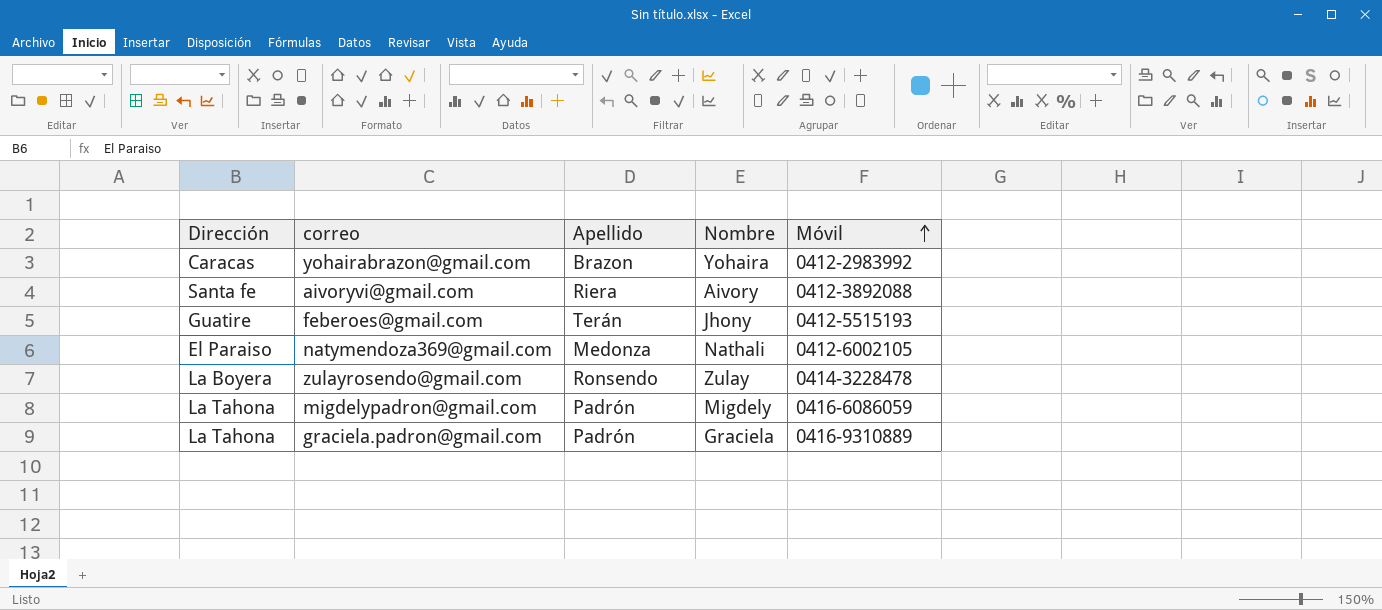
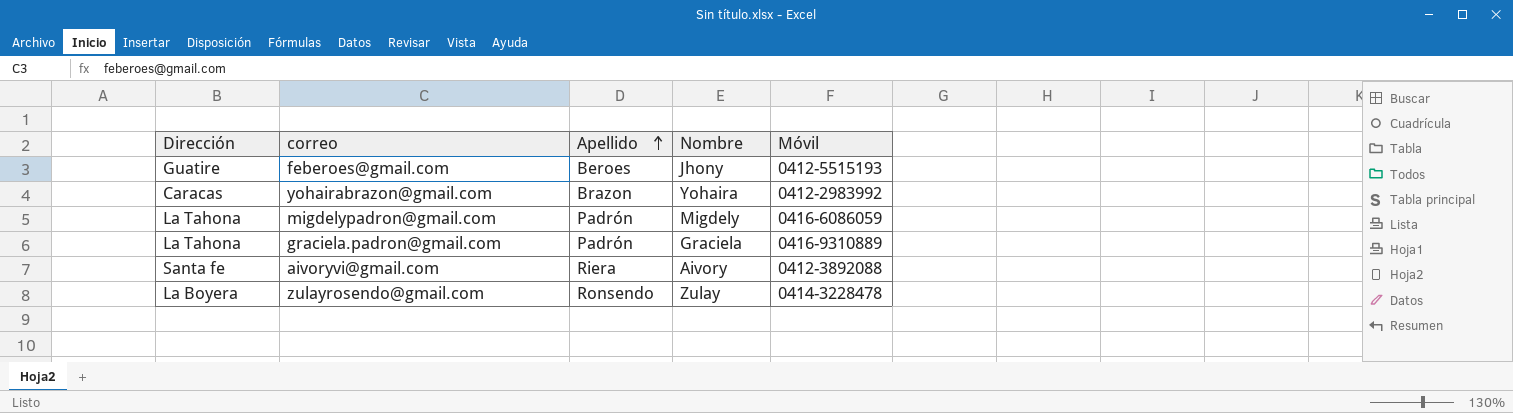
row order: Móvil ascending -> Apellido ascending
row natymendoza369@gmail.com: El Paraiso | Medonza | Nathali | 0412-6002105 -> none
feberoes@gmail.com | Apellido: Terán -> Beroes

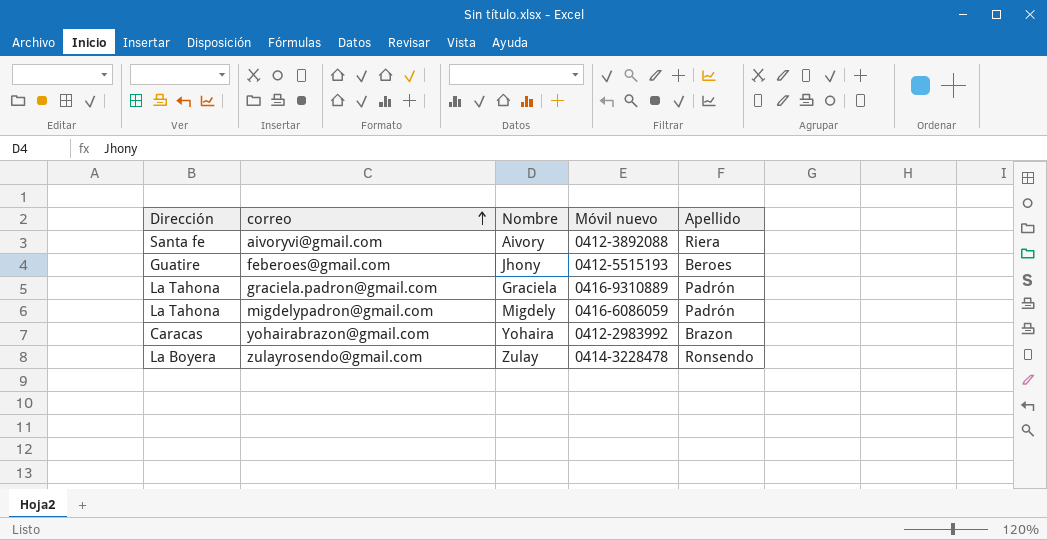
row order: Apellido ascending -> correo ascending
column name: Móvil -> Móvil nuevo
column Apellido | position: 3 -> 5

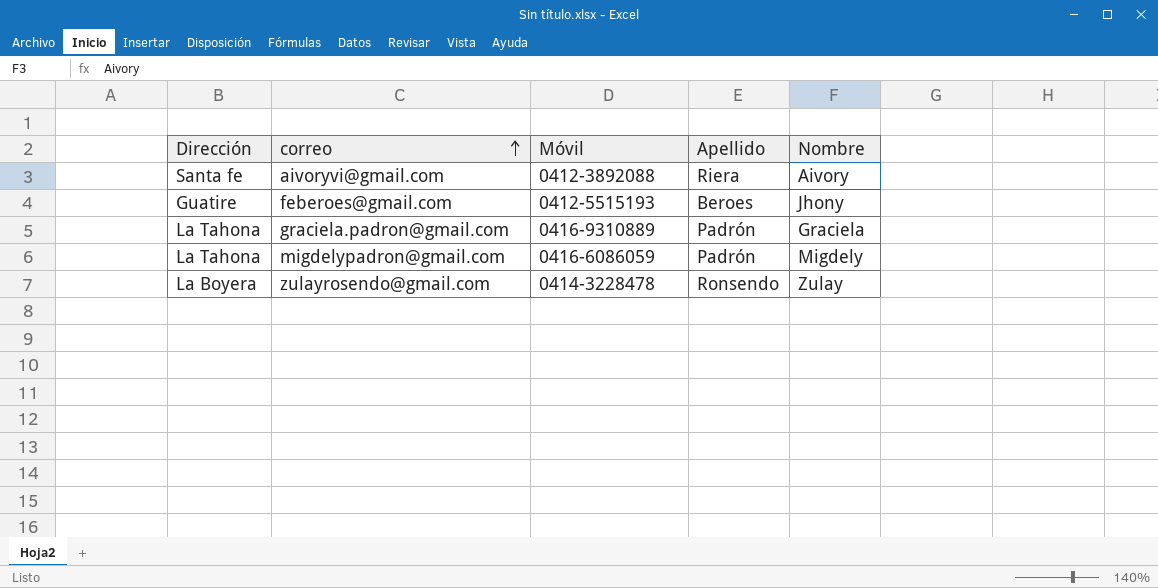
column name: Móvil nuevo -> Móvil
column Nombre | position: 3 -> 5
row yohairabrazon@gmail.com: Caracas | Yohaira | 0412-2983992 | Brazon -> none

